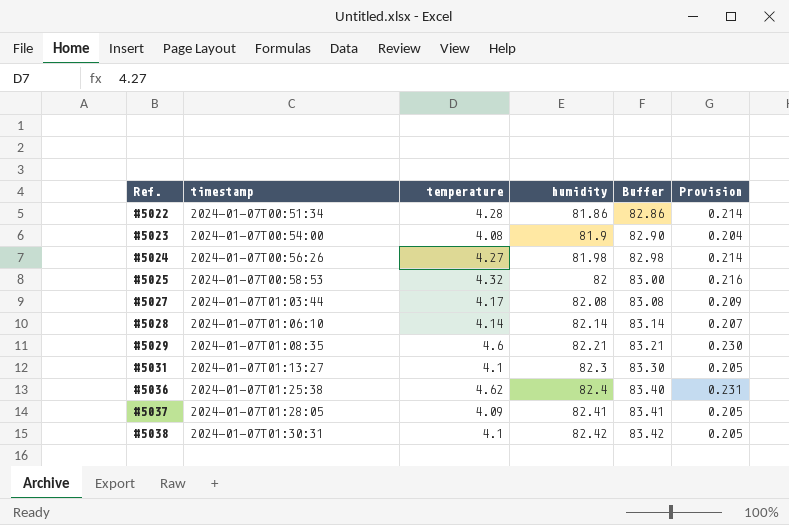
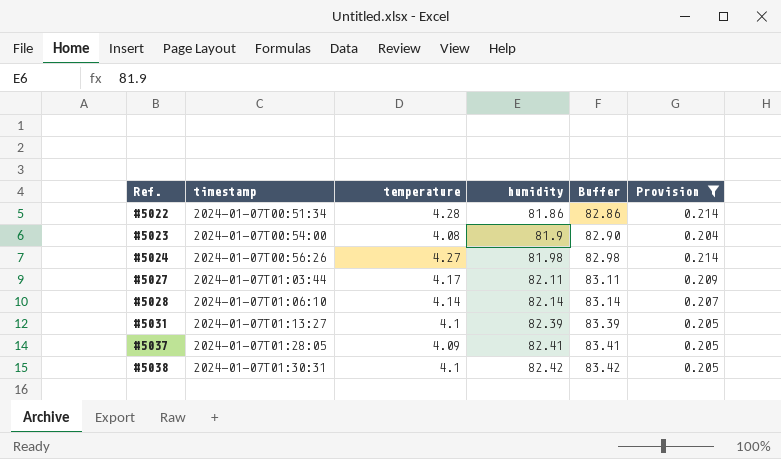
filter: none -> Provision <= 0.214
#5027 | humidity: 82.08 -> 82.11
#5027 | Buffer: 83.08 -> 83.11
#5031 | humidity: 82.3 -> 82.39
#5031 | Buffer: 83.30 -> 83.39

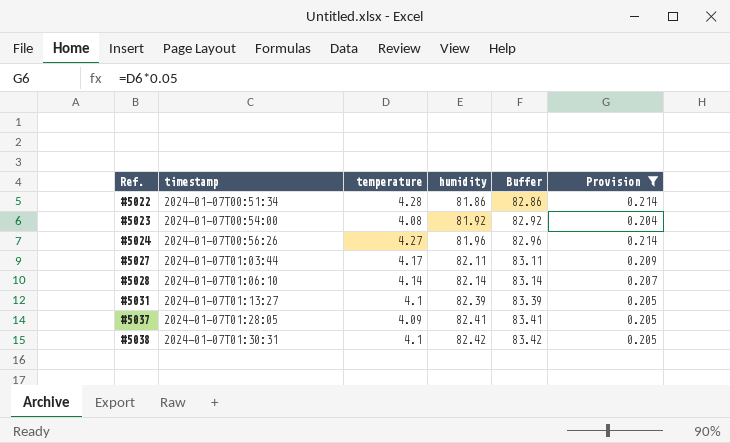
#5023 | humidity: 81.9 -> 81.92
#5023 | Buffer: 82.90 -> 82.92
#5024 | humidity: 81.98 -> 81.96
#5024 | Buffer: 82.98 -> 82.96

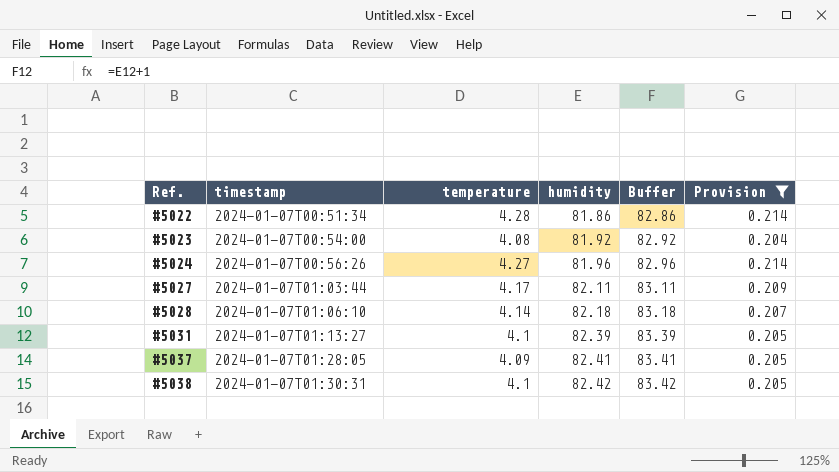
#5028 | humidity: 82.14 -> 82.18
#5028 | Buffer: 83.14 -> 83.18

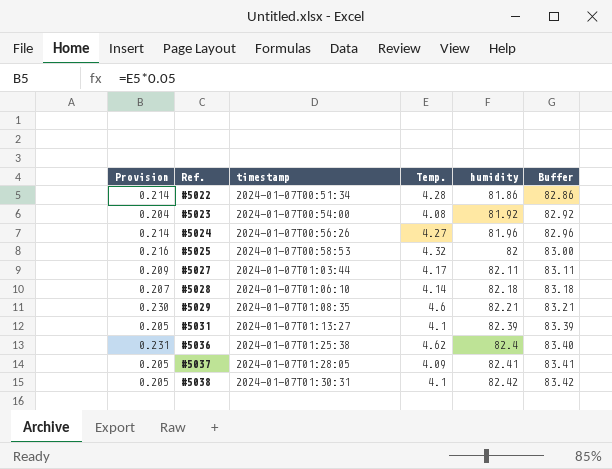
filter: Provision <= 0.214 -> none
column Provision | position: 6 -> 1
column name: temperature -> Temp.

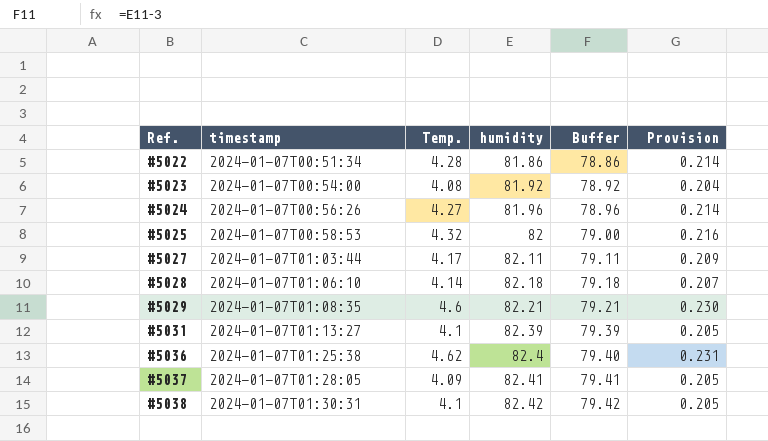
column Buffer | formula: [humidity] + 1 -> [humidity] - 3
column Provision | position: 1 -> 6

